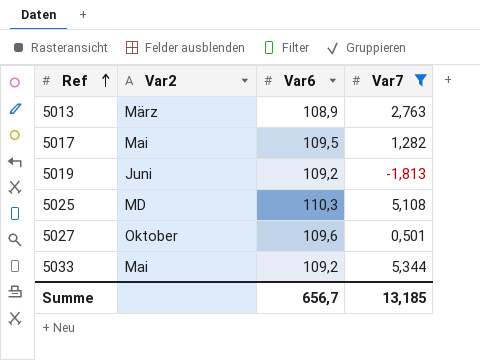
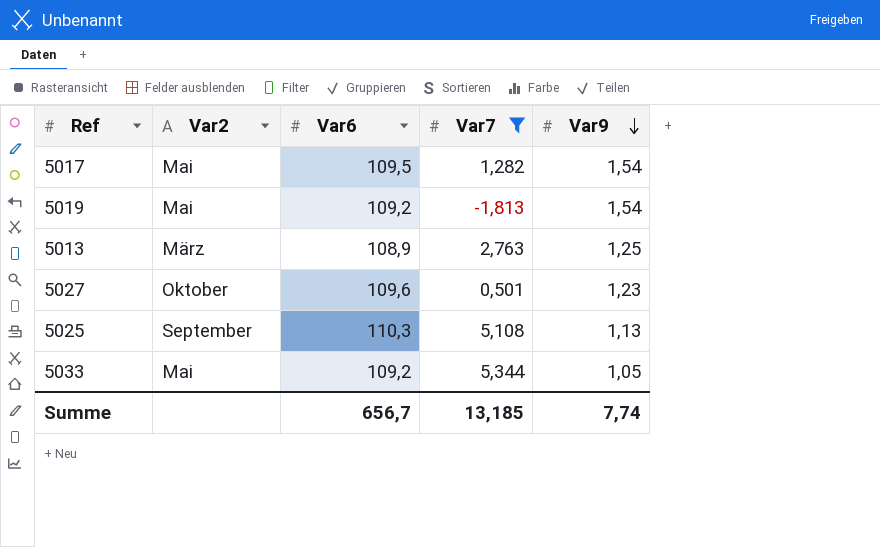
row order: Ref ascending -> Var9 descending
column Var9 | position: none -> 5
5019 | Var2: Juni -> Mai
5025 | Var2: MD -> September

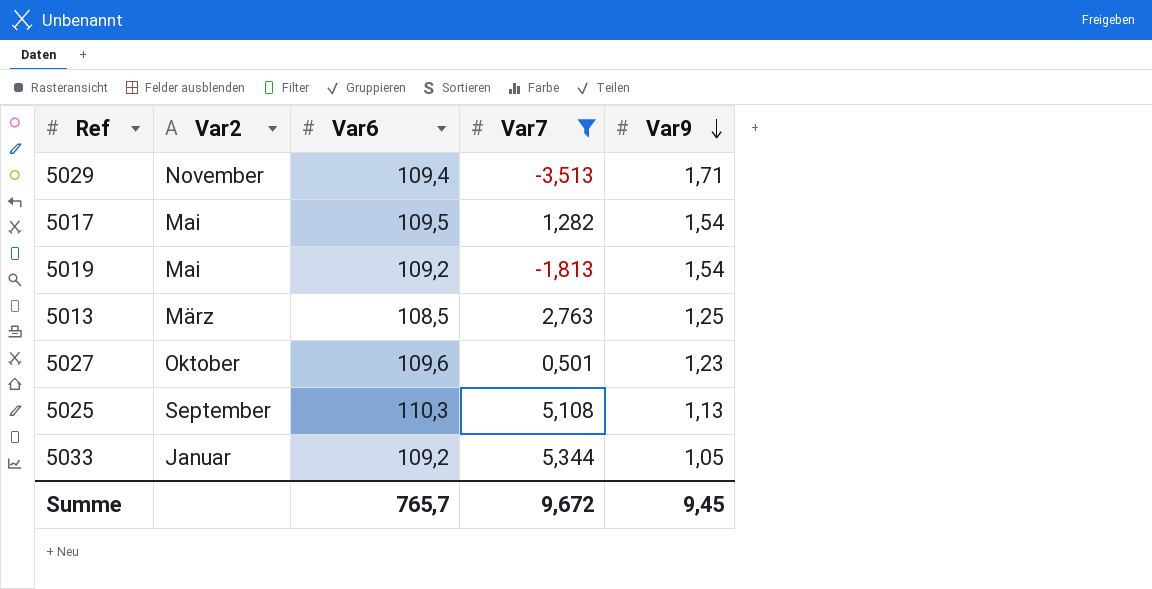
row 5029: none -> November | 109,4 | -3,513 | 1,71
5013 | Var6: 108,9 -> 108,5
5033 | Var2: Mai -> Januar
Summe | Var6: 656,7 -> 765,7
Summe | Var7: 13,185 -> 9,672
Summe | Var9: 7,74 -> 9,45

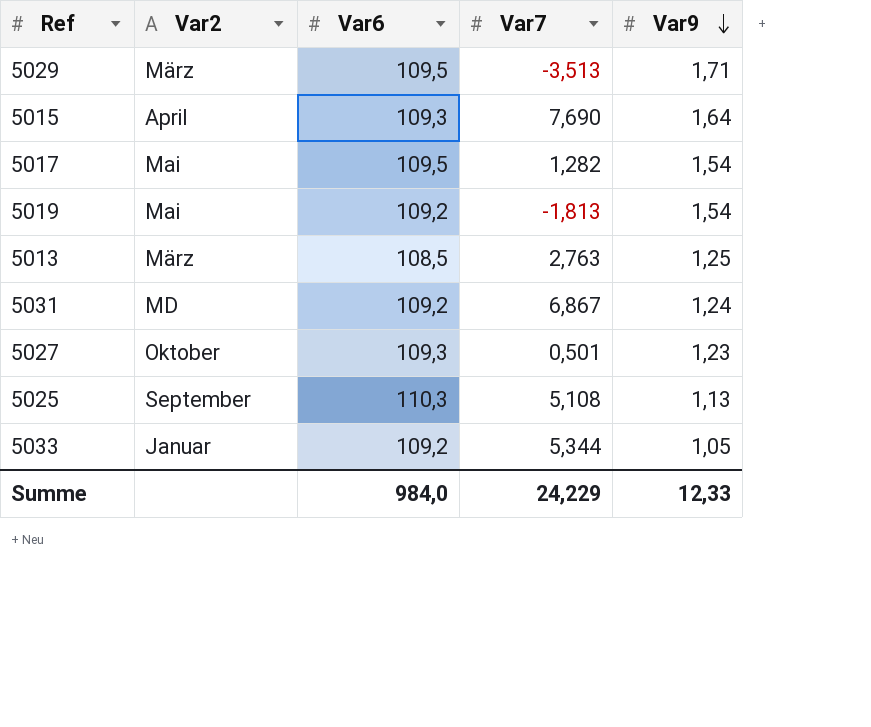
filter: Var7 <= 5,344 -> none
5029 | Var2: November -> März
5029 | Var6: 109,4 -> 109,5
5027 | Var6: 109,6 -> 109,3
Summe | Var6: 765,7 -> 984,0
Summe | Var7: 9,672 -> 24,229
Summe | Var9: 9,45 -> 12,33

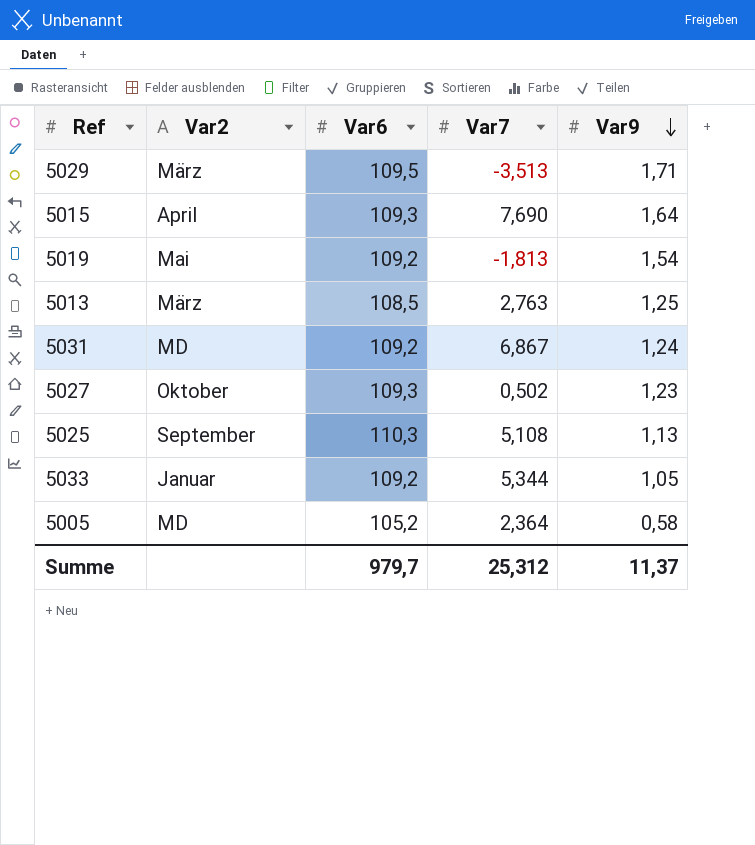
row 5017: Mai | 109,5 | 1,282 | 1,54 -> none
5027 | Var7: 0,501 -> 0,502
row 5005: none -> MD | 105,2 | 2,364 | 0,58
Summe | Var6: 984,0 -> 979,7
Summe | Var7: 24,229 -> 25,312
Summe | Var9: 12,33 -> 11,37

